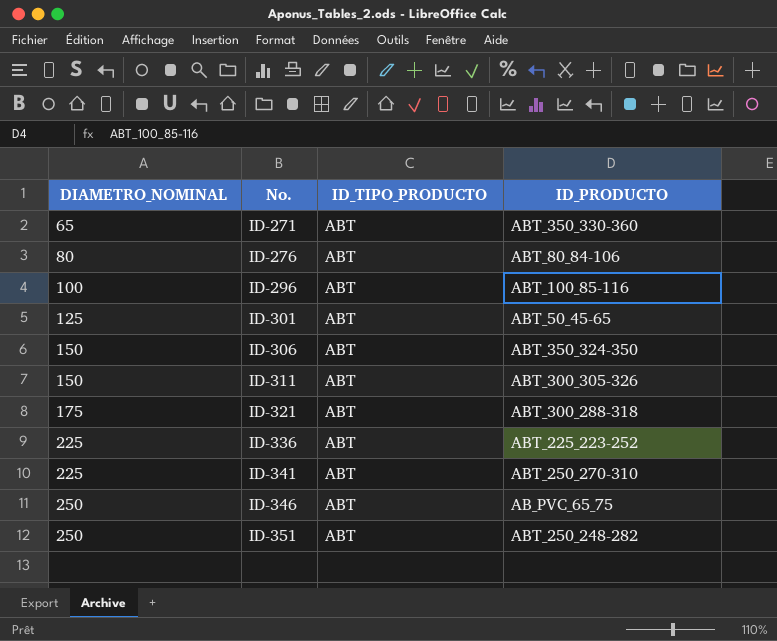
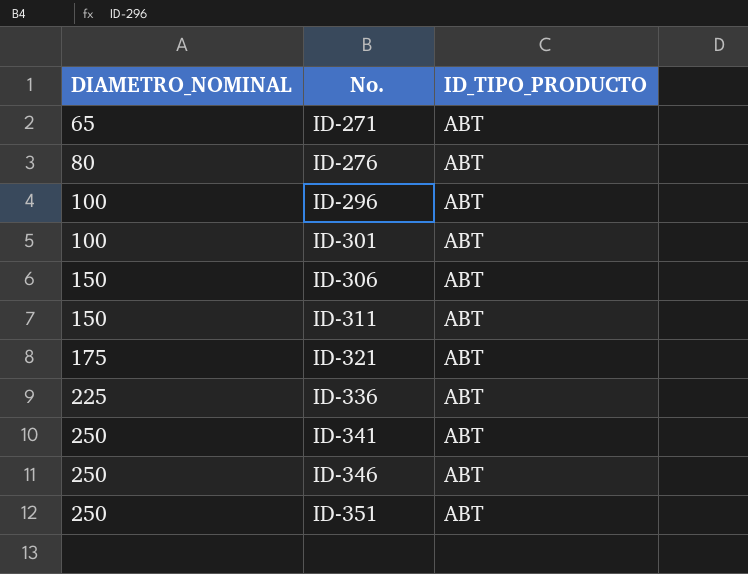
column ID_PRODUCTO | position: 4 -> none
ID-301 | DIAMETRO_NOMINAL: 125 -> 100
ID-341 | DIAMETRO_NOMINAL: 225 -> 250

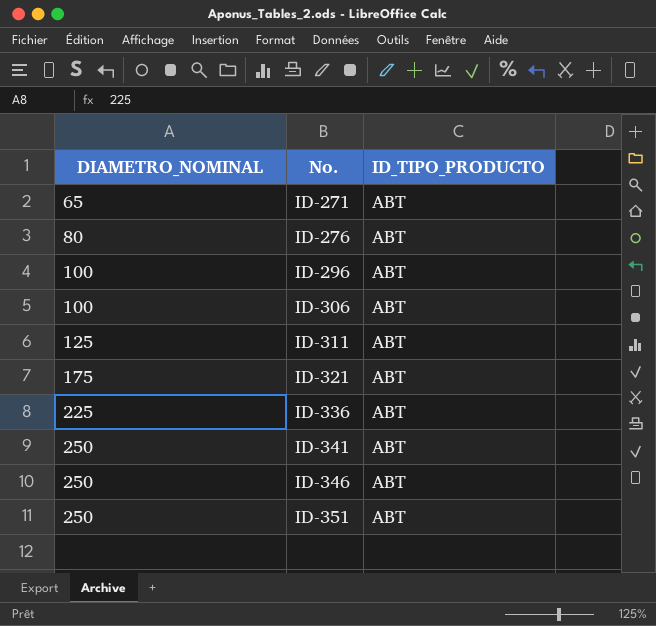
row ID-301: 100 | ABT -> none
ID-306 | DIAMETRO_NOMINAL: 150 -> 100
ID-311 | DIAMETRO_NOMINAL: 150 -> 125

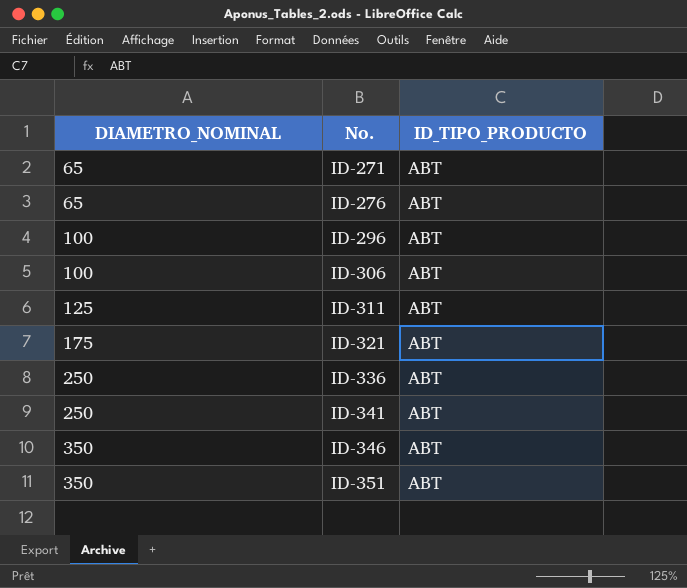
ID-276 | DIAMETRO_NOMINAL: 80 -> 65
ID-336 | DIAMETRO_NOMINAL: 225 -> 250
ID-346 | DIAMETRO_NOMINAL: 250 -> 350
ID-351 | DIAMETRO_NOMINAL: 250 -> 350

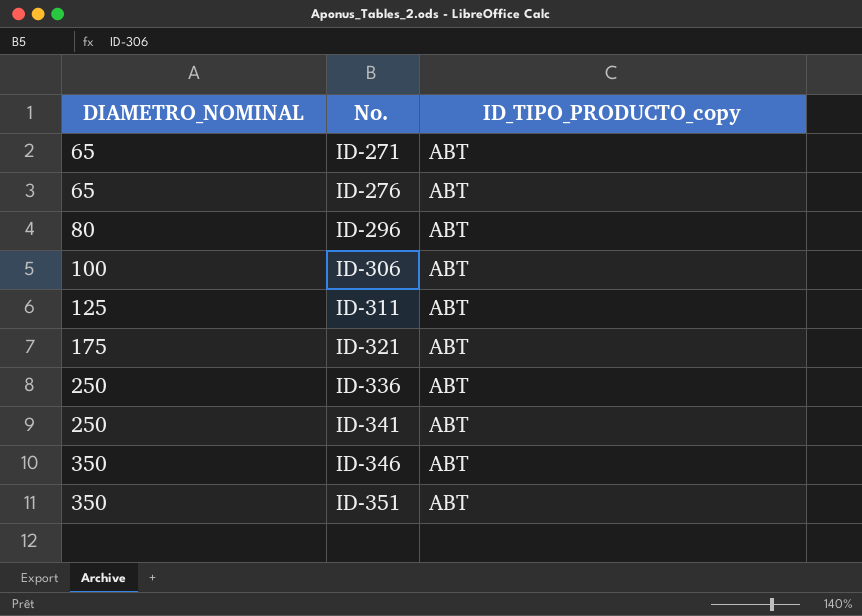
column name: ID_TIPO_PRODUCTO -> ID_TIPO_PRODUCTO_copy
ID-296 | DIAMETRO_NOMINAL: 100 -> 80

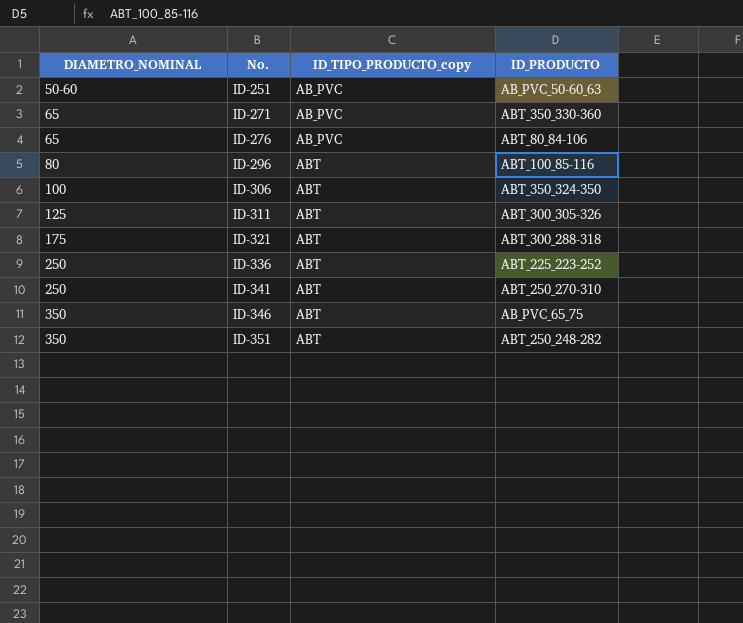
column ID_PRODUCTO | position: none -> 4
row ID-251: none -> 50-60 | AB_PVC | AB_PVC_50-60_63
ID-271 | ID_TIPO_PRODUCTO_copy: ABT -> AB_PVC
ID-276 | ID_TIPO_PRODUCTO_copy: ABT -> AB_PVC

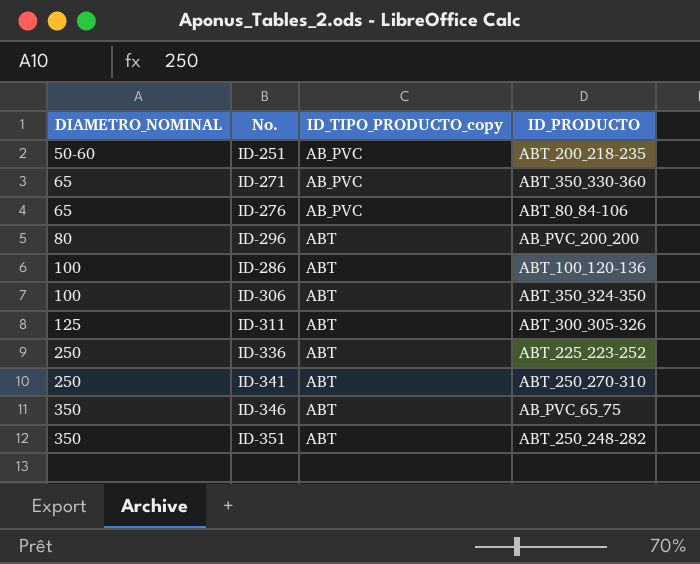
row ID-321: 175 | ABT | ABT_300_288-318 -> none
ID-251 | ID_PRODUCTO: AB_PVC_50-60_63 -> ABT_200_218-235
ID-296 | ID_PRODUCTO: ABT_100_85-116 -> AB_PVC_200_200
row ID-286: none -> 100 | ABT | ABT_100_120-136

